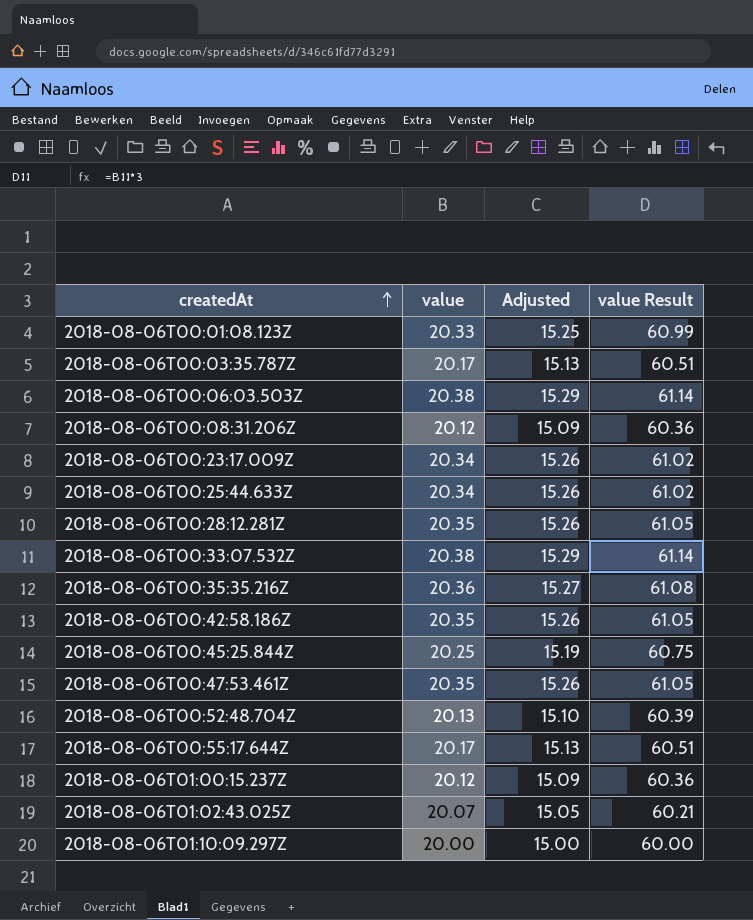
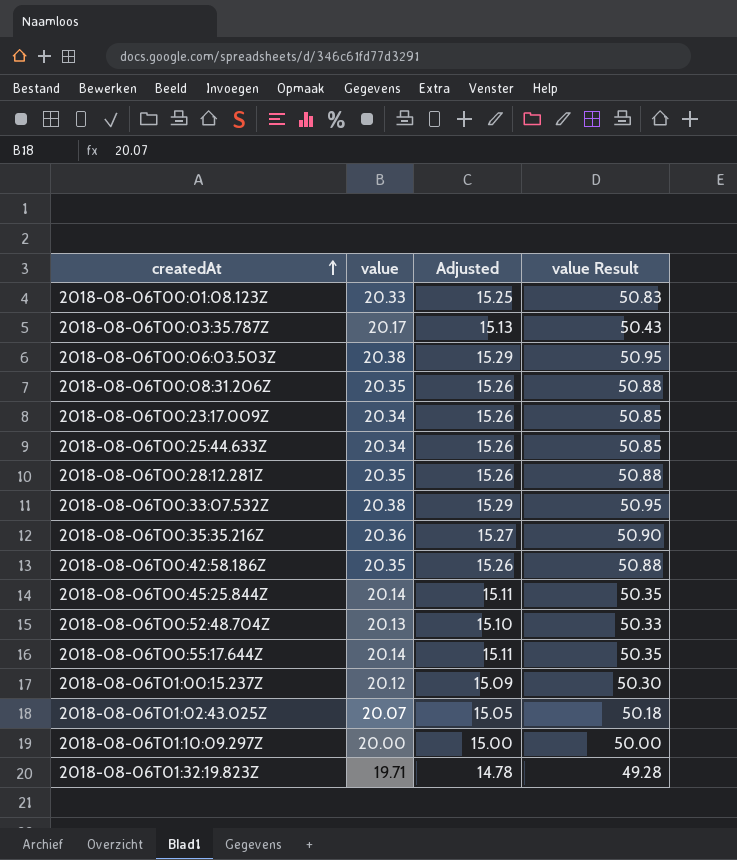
column value Result | formula: [value] * 3 -> [value] * 2.5
row 2018-08-06T00:47:53.461Z: 20.35 | 15.26 | 61.05 -> none
2018-08-06T00:08:31.206Z | value: 20.12 -> 20.35
2018-08-06T00:08:31.206Z | Adjusted: 15.09 -> 15.26
2018-08-06T00:45:25.844Z | value: 20.25 -> 20.14
2018-08-06T00:45:25.844Z | Adjusted: 15.19 -> 15.11
2018-08-06T00:55:17.644Z | value: 20.17 -> 20.14
2018-08-06T00:55:17.644Z | Adjusted: 15.13 -> 15.11
row 2018-08-06T01:32:19.823Z: none -> 19.71 | 14.78 | 49.28

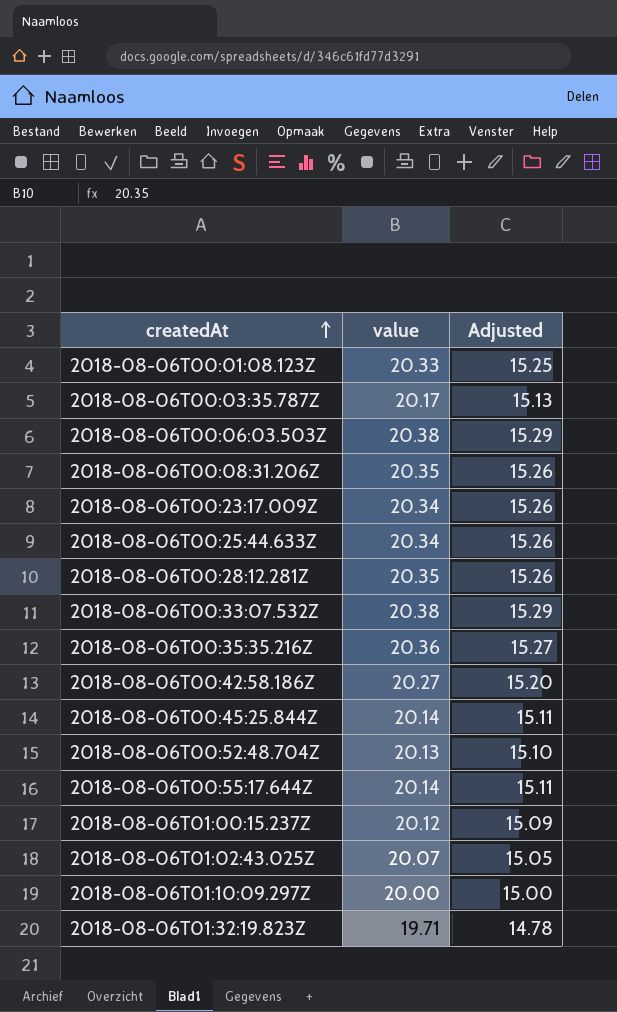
column value Result | formula: [value] * 2.5 -> none
2018-08-06T00:42:58.186Z | value: 20.35 -> 20.27
2018-08-06T00:42:58.186Z | Adjusted: 15.26 -> 15.20

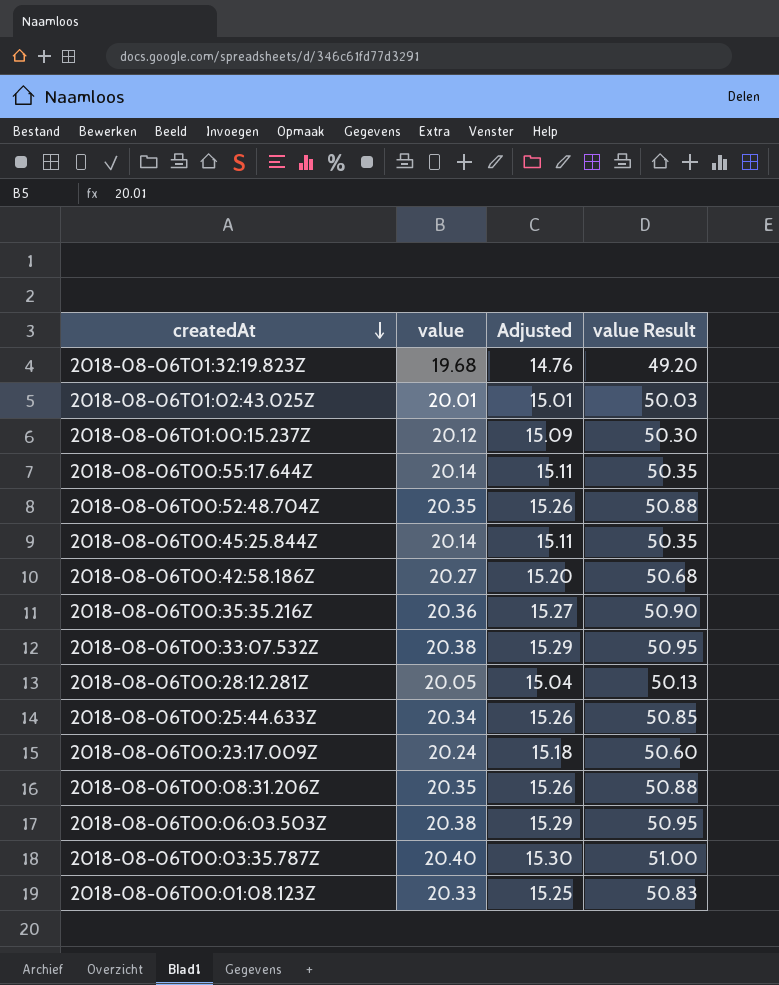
row order: createdAt ascending -> createdAt descending
column value Result | formula: none -> [value] * 2.5
row 2018-08-06T01:10:09.297Z: 20.00 | 15.00 -> none
2018-08-06T01:32:19.823Z | value: 19.71 -> 19.68
2018-08-06T01:32:19.823Z | Adjusted: 14.78 -> 14.76
2018-08-06T01:02:43.025Z | value: 20.07 -> 20.01
2018-08-06T01:02:43.025Z | Adjusted: 15.05 -> 15.01
2018-08-06T00:52:48.704Z | value: 20.13 -> 20.35
2018-08-06T00:52:48.704Z | Adjusted: 15.10 -> 15.26
2018-08-06T00:28:12.281Z | value: 20.35 -> 20.05
2018-08-06T00:28:12.281Z | Adjusted: 15.26 -> 15.04
2018-08-06T00:23:17.009Z | value: 20.34 -> 20.24
2018-08-06T00:23:17.009Z | Adjusted: 15.26 -> 15.18
2018-08-06T00:03:35.787Z | value: 20.17 -> 20.40
2018-08-06T00:03:35.787Z | Adjusted: 15.13 -> 15.30

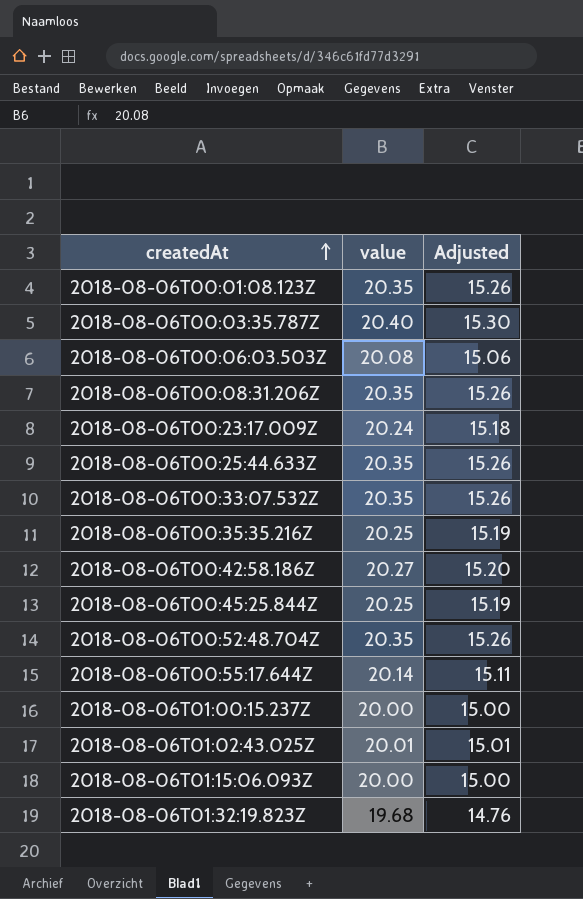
row order: createdAt descending -> createdAt ascending
column value Result | formula: [value] * 2.5 -> none
row 2018-08-06T00:28:12.281Z: 20.05 | 15.04 | 50.13 -> none
2018-08-06T00:01:08.123Z | value: 20.33 -> 20.35
2018-08-06T00:01:08.123Z | Adjusted: 15.25 -> 15.26
2018-08-06T00:06:03.503Z | value: 20.38 -> 20.08
2018-08-06T00:06:03.503Z | Adjusted: 15.29 -> 15.06
2018-08-06T00:25:44.633Z | value: 20.34 -> 20.35
2018-08-06T00:33:07.532Z | value: 20.38 -> 20.35
2018-08-06T00:33:07.532Z | Adjusted: 15.29 -> 15.26
2018-08-06T00:35:35.216Z | value: 20.36 -> 20.25
2018-08-06T00:35:35.216Z | Adjusted: 15.27 -> 15.19
2018-08-06T00:45:25.844Z | value: 20.14 -> 20.25
2018-08-06T00:45:25.844Z | Adjusted: 15.11 -> 15.19
2018-08-06T01:00:15.237Z | value: 20.12 -> 20.00
2018-08-06T01:00:15.237Z | Adjusted: 15.09 -> 15.00
row 2018-08-06T01:15:06.093Z: none -> 20.00 | 15.00

